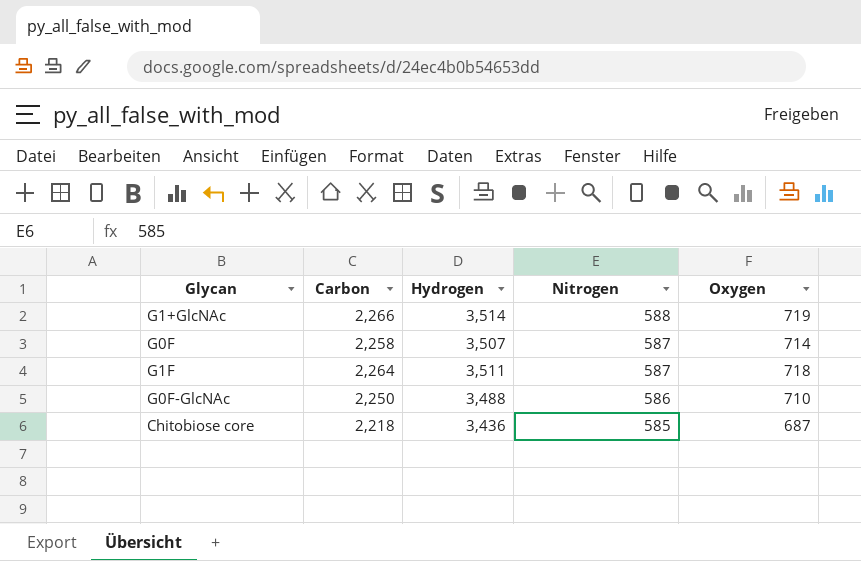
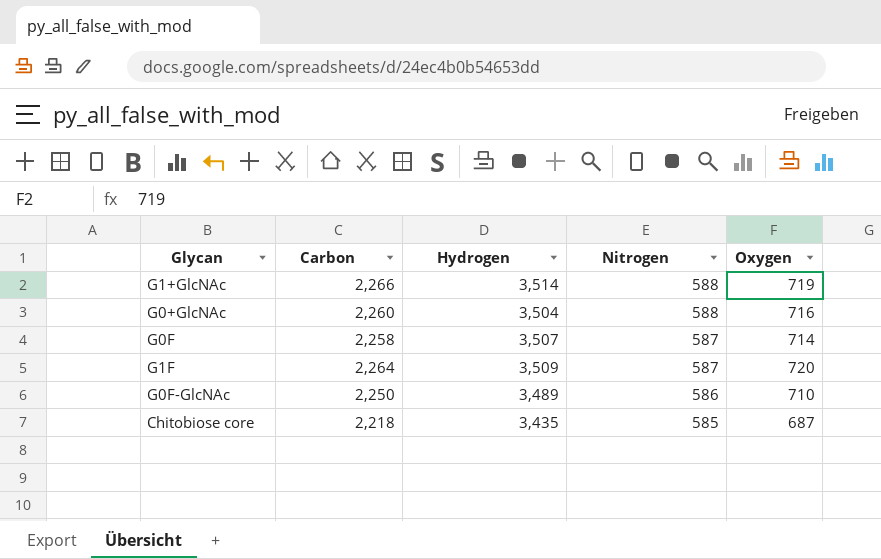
row G0+GlcNAc: none -> 2,260 | 3,504 | 588 | 716
G1F | Hydrogen: 3,511 -> 3,509
G1F | Oxygen: 718 -> 720
G0F-GlcNAc | Hydrogen: 3,488 -> 3,489
Chitobiose core | Hydrogen: 3,436 -> 3,435

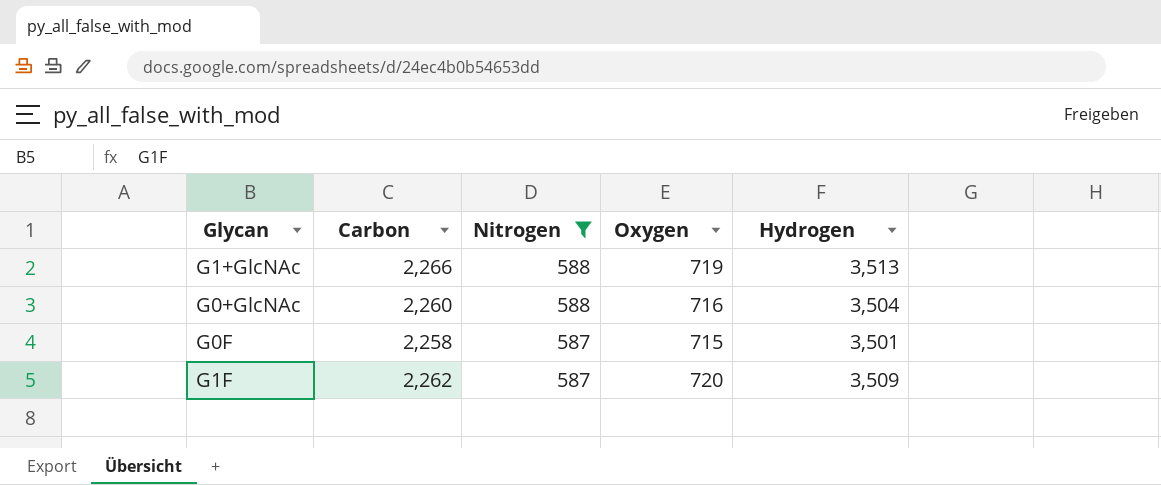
filter: none -> Nitrogen >= 587
column Hydrogen | position: 3 -> 5
G1+GlcNAc | Hydrogen: 3,514 -> 3,513
G0F | Oxygen: 714 -> 715
G0F | Hydrogen: 3,507 -> 3,501
G1F | Carbon: 2,264 -> 2,262

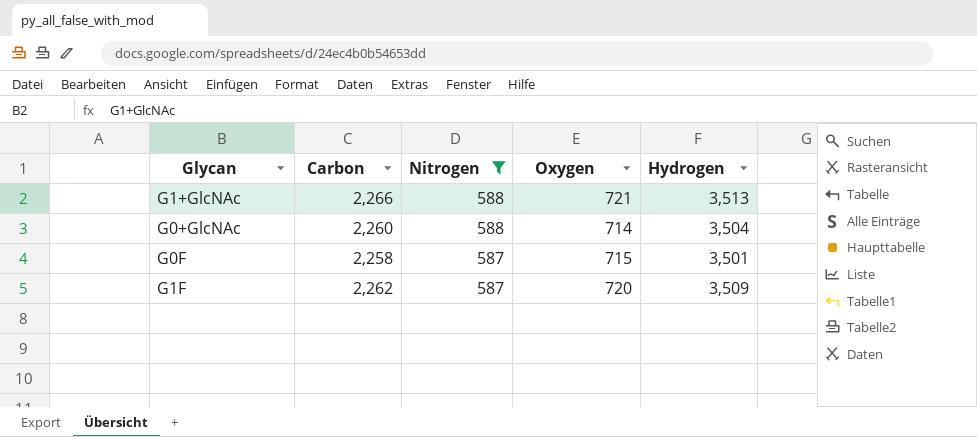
G1+GlcNAc | Oxygen: 719 -> 721
G0+GlcNAc | Oxygen: 716 -> 714

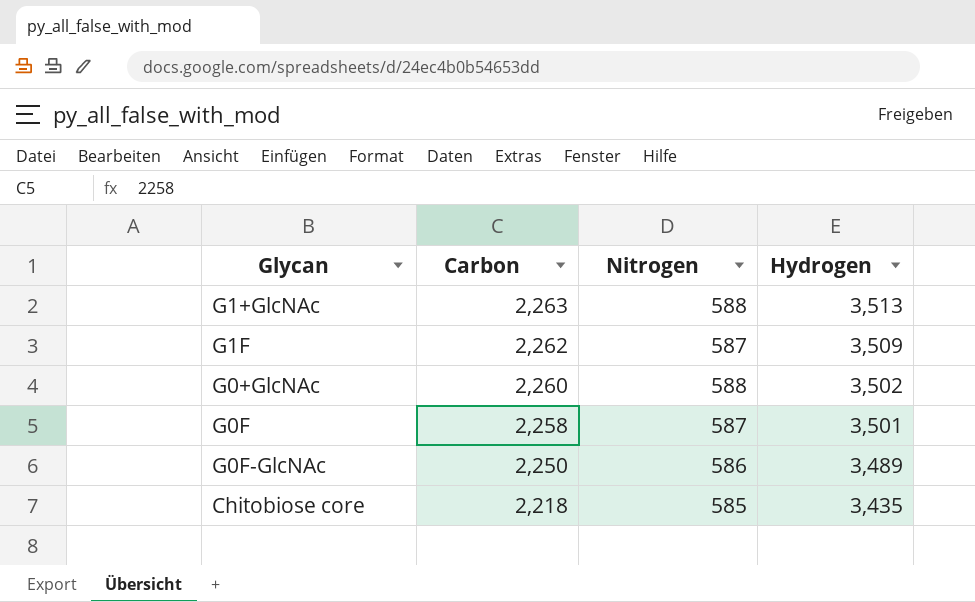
filter: Nitrogen >= 587 -> none
row order: Nitrogen descending -> Carbon descending
column Oxygen | position: 4 -> none
G1+GlcNAc | Carbon: 2,266 -> 2,263
G0+GlcNAc | Hydrogen: 3,504 -> 3,502

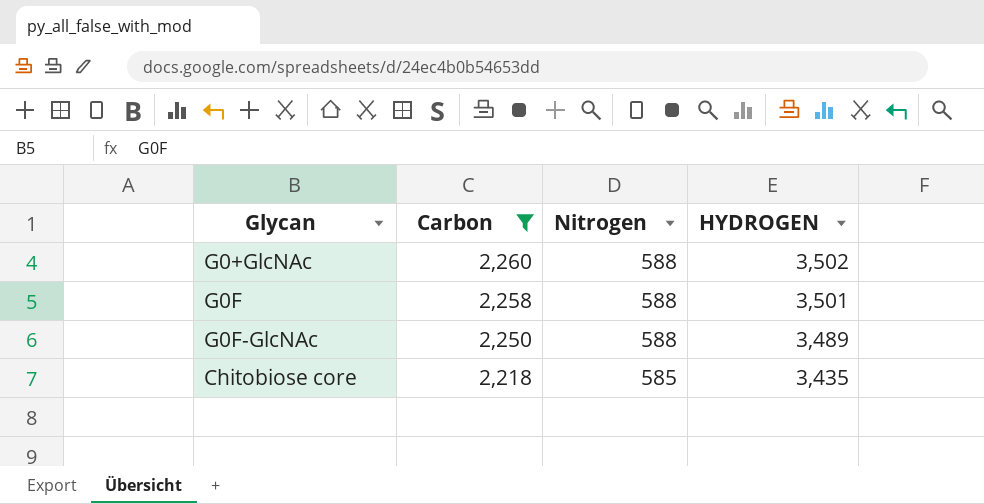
filter: none -> Carbon <= 2,260
column name: Hydrogen -> HYDROGEN
G0F | Nitrogen: 587 -> 588
G0F-GlcNAc | Nitrogen: 586 -> 588

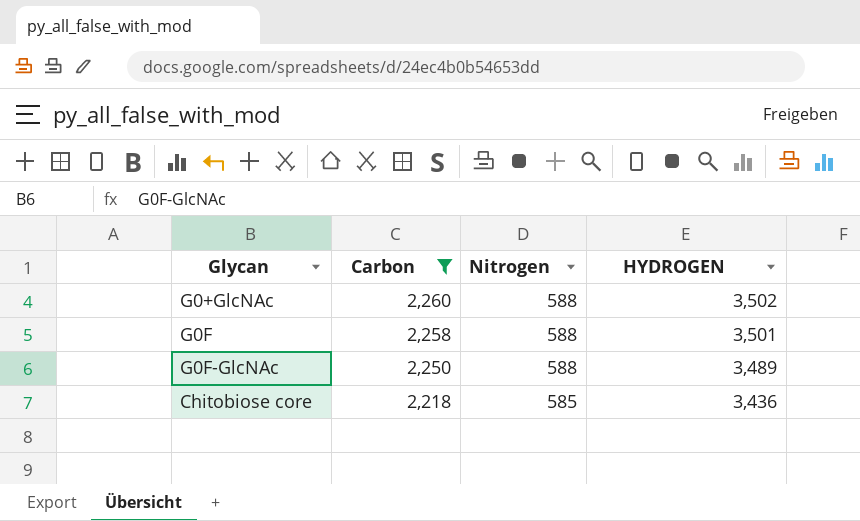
Chitobiose core | HYDROGEN: 3,435 -> 3,436

